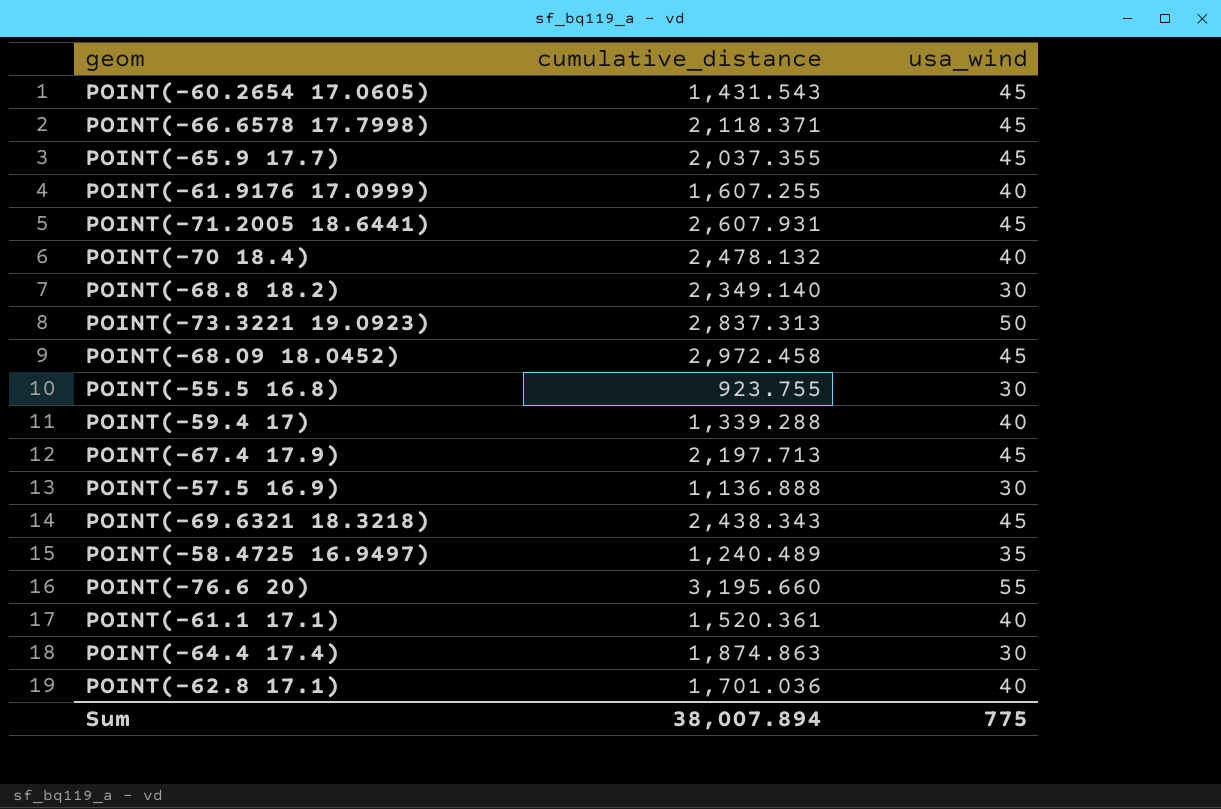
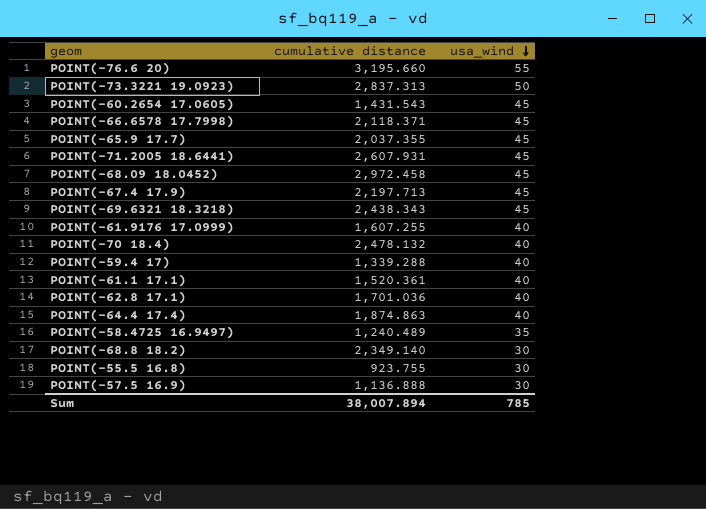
row order: none -> usa_wind descending
column name: cumulative_distance -> cumulative distance
POINT(-64.4 17.4) | usa_wind: 30 -> 40
Sum | usa_wind: 775 -> 785

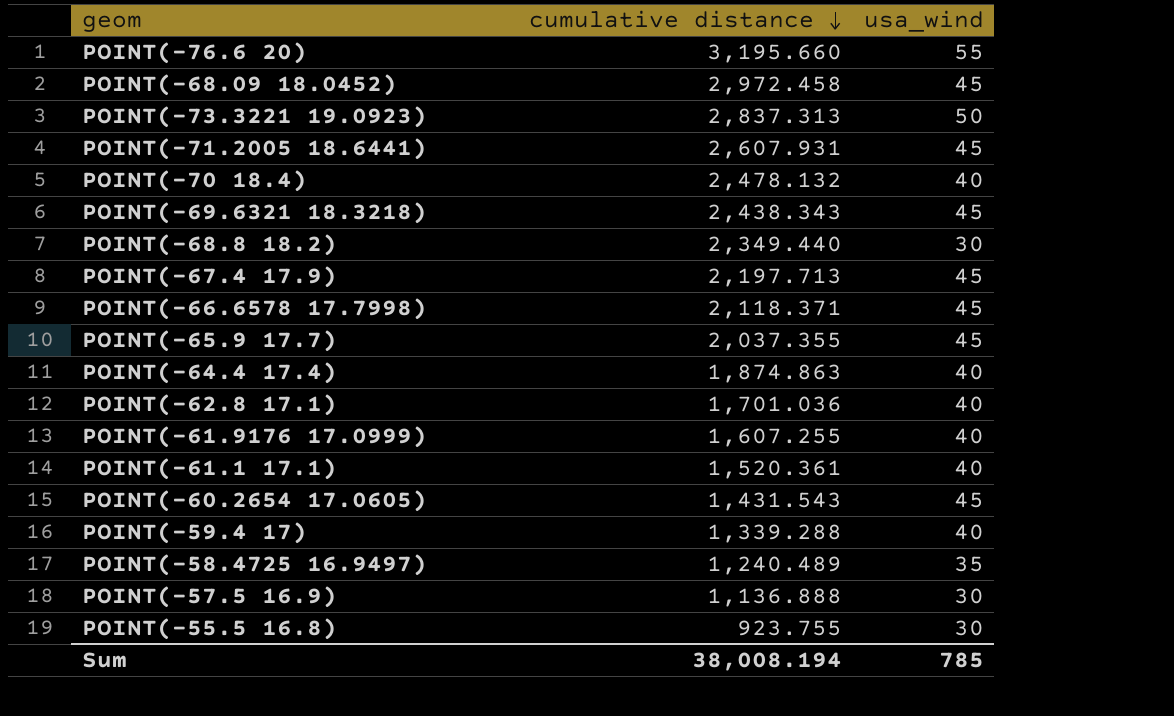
row order: usa_wind descending -> cumulative distance descending
POINT(-68.8 18.2) | cumulative distance: 2,349.140 -> 2,349.440
Sum | cumulative distance: 38,007.894 -> 38,008.194

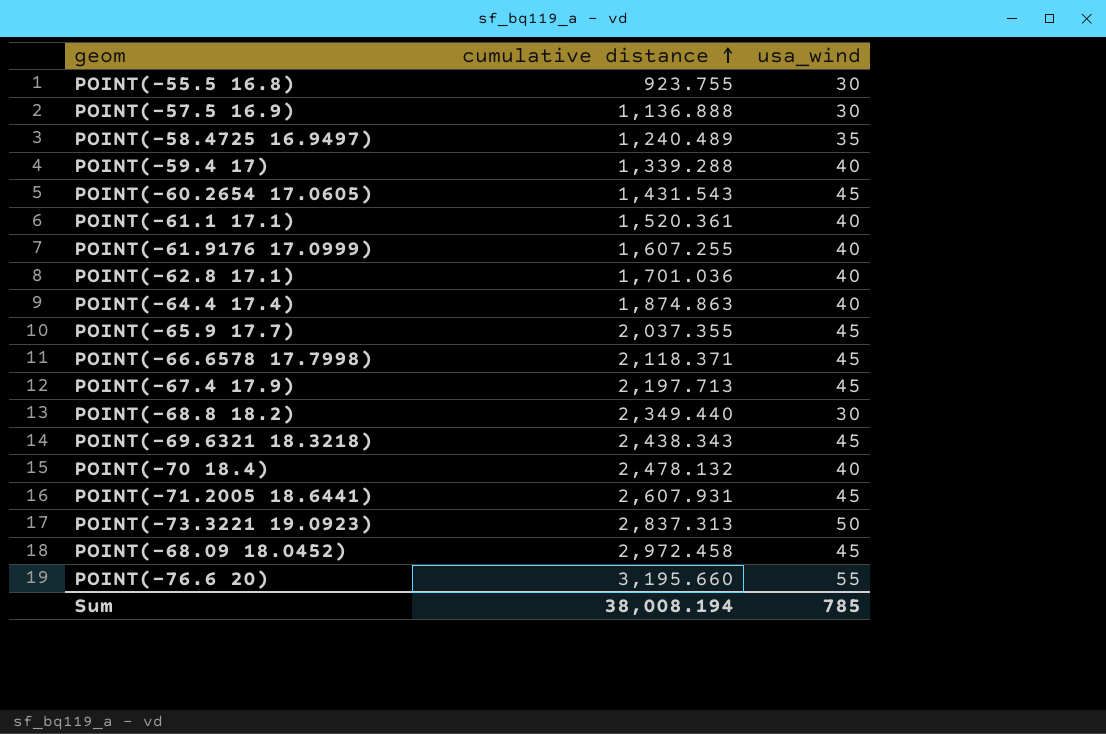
row order: cumulative distance descending -> cumulative distance ascending

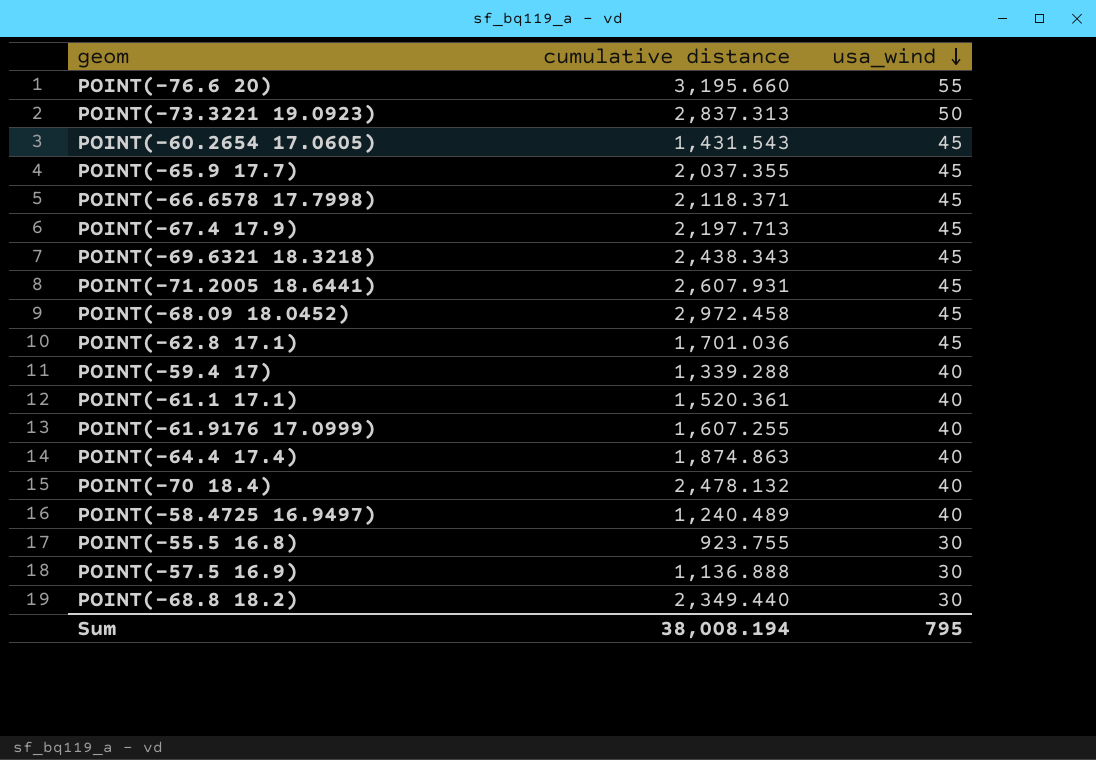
row order: cumulative distance ascending -> usa_wind descending
POINT(-62.8 17.1) | usa_wind: 40 -> 45
POINT(-58.4725 16.9497) | usa_wind: 35 -> 40
Sum | usa_wind: 785 -> 795

